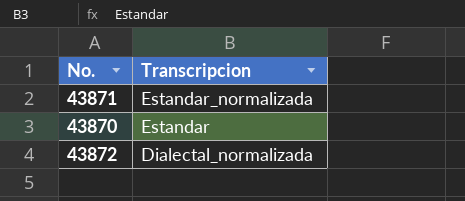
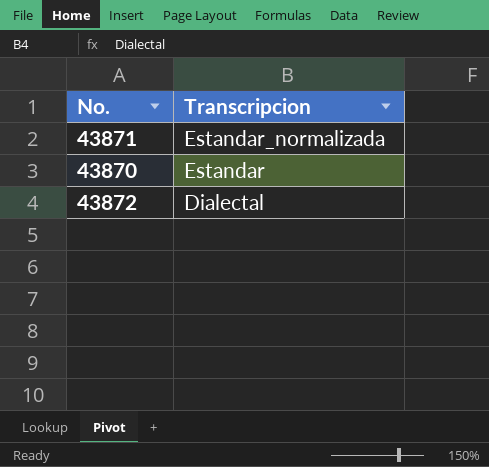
43872 | Transcripcion: Dialectal_normalizada -> Dialectal

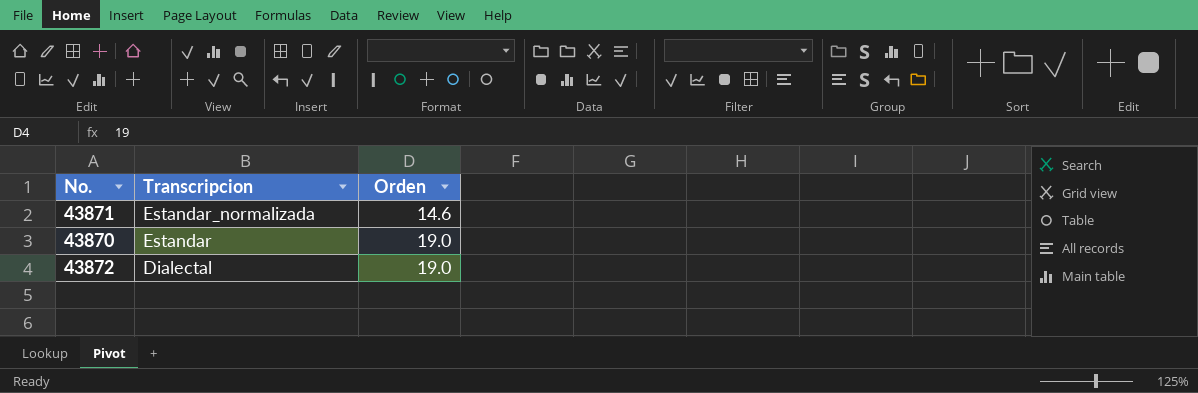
column Orden | position: none -> 3

